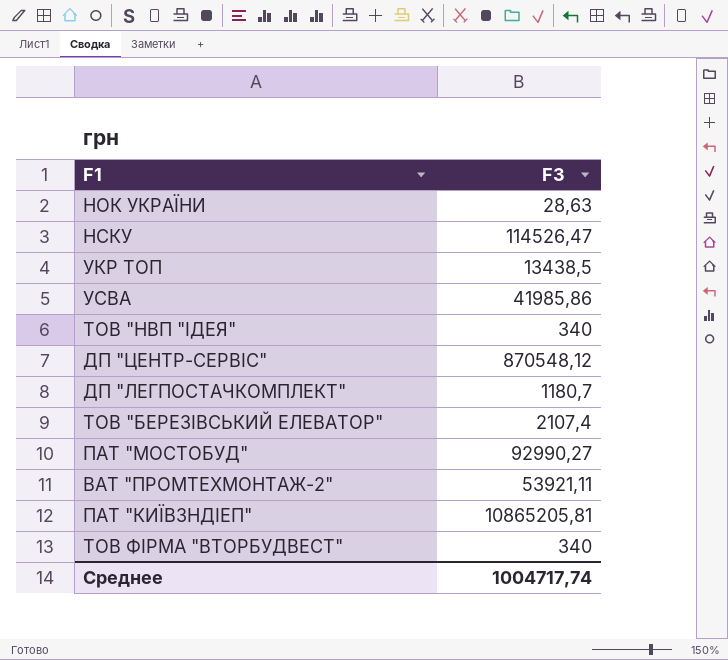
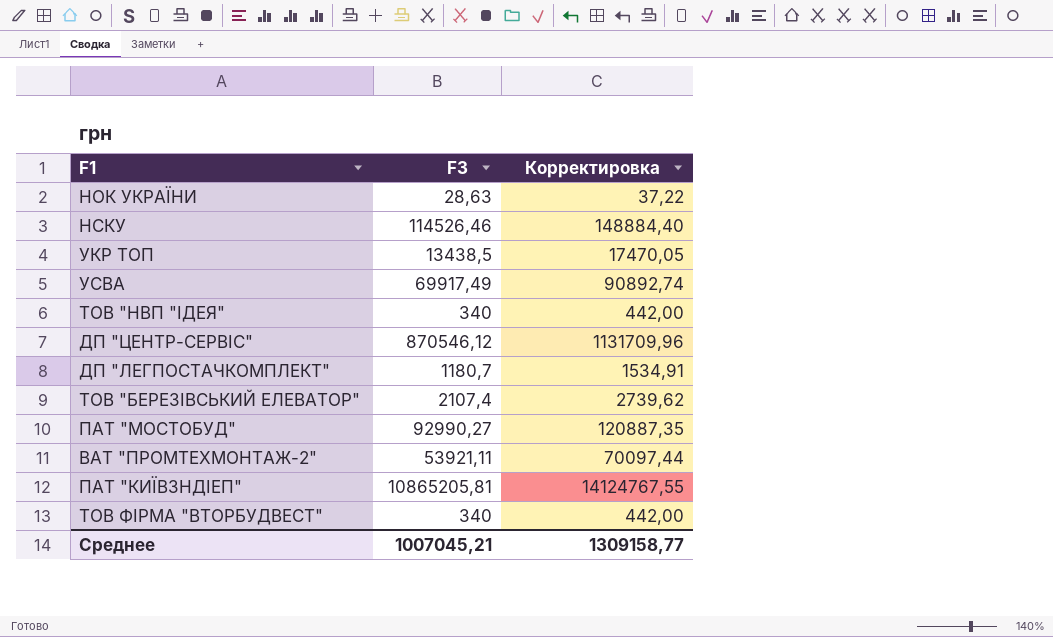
column Корректировка | formula: none -> [F3] * 1,3
НСКУ | F3: 114526,47 -> 114526,46
УСВА | F3: 41985,86 -> 69917,49
ДП "ЦЕНТР-СЕРВІС" | F3: 870548,12 -> 870546,12
Среднее | F3: 1004717,74 -> 1007045,21

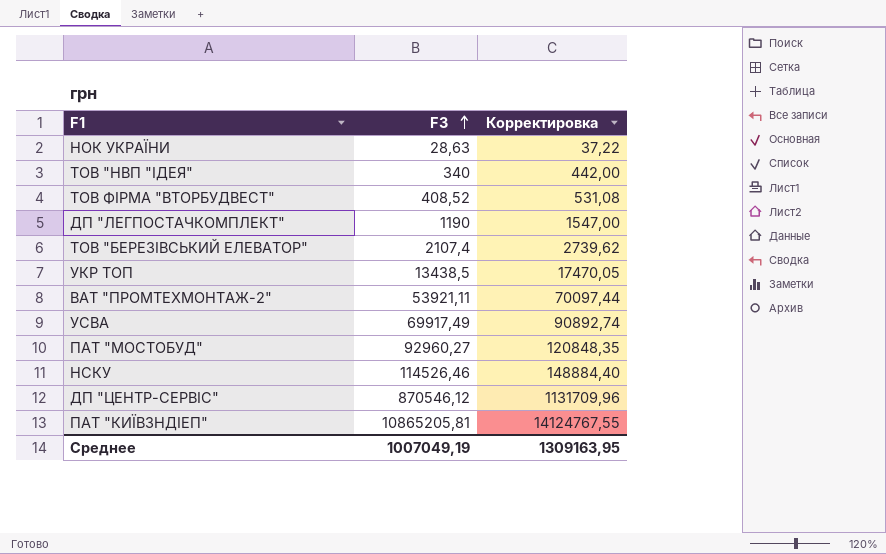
row order: none -> F3 ascending
ТОВ ФІРМА "ВТОРБУДВЕСТ" | F3: 340 -> 408,52
ТОВ ФІРМА "ВТОРБУДВЕСТ" | Корректировка: 442,00 -> 531,08
ДП "ЛЕГПОСТАЧКОМПЛЕКТ" | F3: 1180,7 -> 1190
ДП "ЛЕГПОСТАЧКОМПЛЕКТ" | Корректировка: 1534,91 -> 1547,00
ПАТ "МОСТОБУД" | F3: 92990,27 -> 92960,27
ПАТ "МОСТОБУД" | Корректировка: 120887,35 -> 120848,35
Среднее | F3: 1007045,21 -> 1007049,19
Среднее | Корректировка: 1309158,77 -> 1309163,95

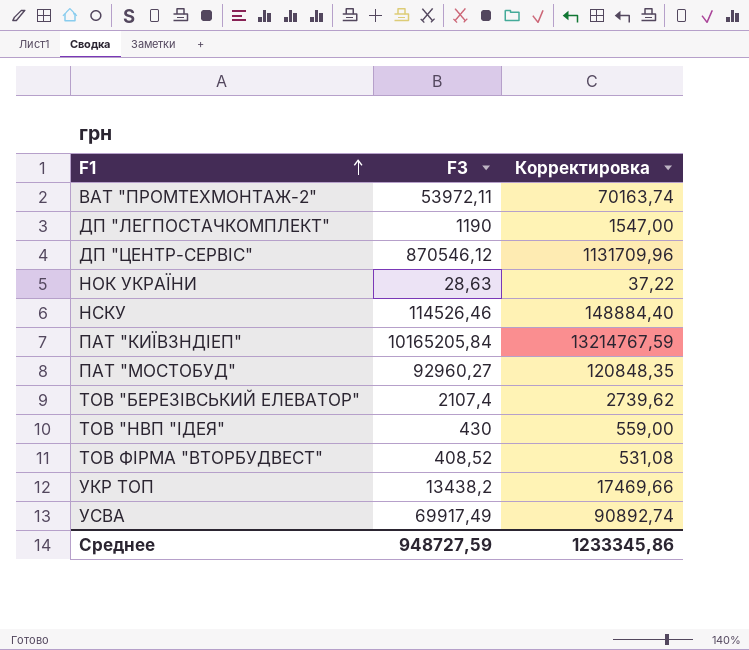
row order: F3 ascending -> F1 ascending
ВАТ "ПРОМТЕХМОНТАЖ-2" | F3: 53921,11 -> 53972,11
ВАТ "ПРОМТЕХМОНТАЖ-2" | Корректировка: 70097,44 -> 70163,74
ПАТ "КИЇВЗНДІЕП" | F3: 10865205,81 -> 10165205,84
ПАТ "КИЇВЗНДІЕП" | Корректировка: 14124767,55 -> 13214767,59
ТОВ "НВП "ІДЕЯ" | F3: 340 -> 430
ТОВ "НВП "ІДЕЯ" | Корректировка: 442,00 -> 559,00
УКР ТОП | F3: 13438,5 -> 13438,2
УКР ТОП | Корректировка: 17470,05 -> 17469,66
Среднее | F3: 1007049,19 -> 948727,59
Среднее | Корректировка: 1309163,95 -> 1233345,86

